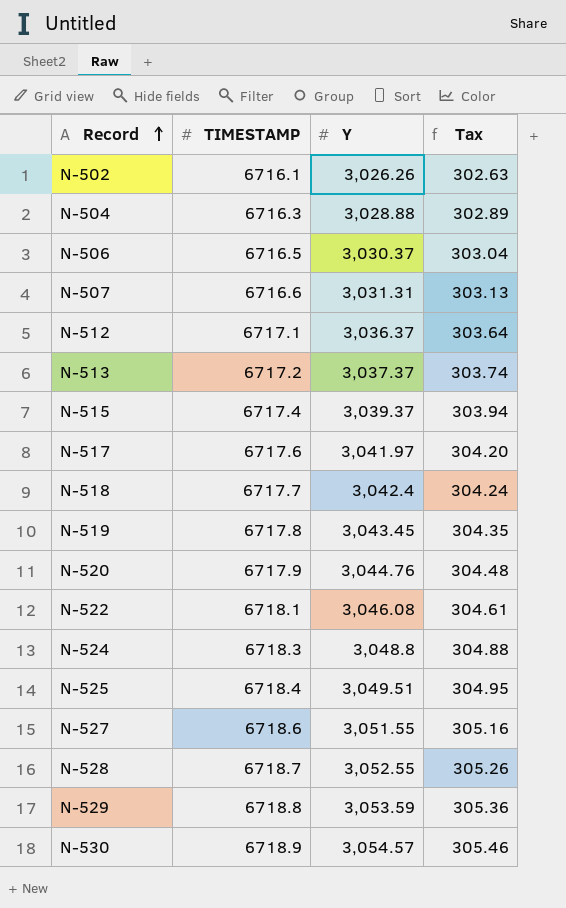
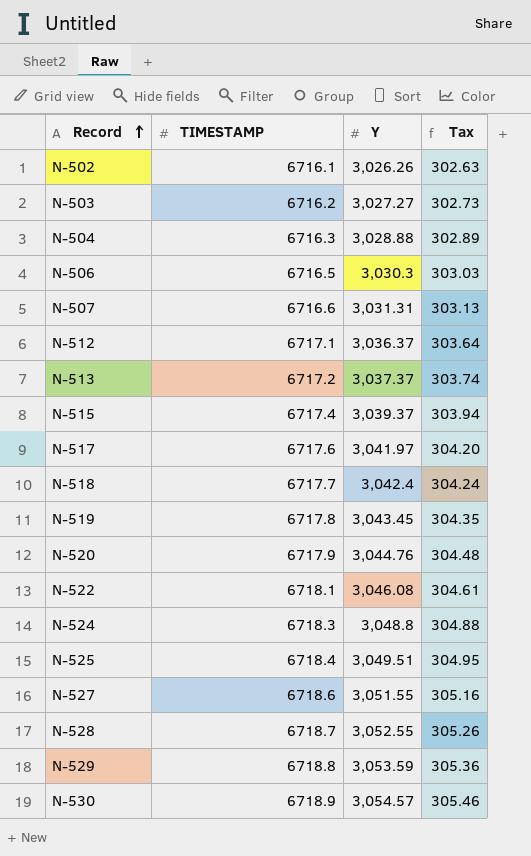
row N-503: none -> 6716.2 | 3,027.27 | 302.73
N-506 | Y: 3,030.37 -> 3,030.3
N-506 | Tax: 303.04 -> 303.03

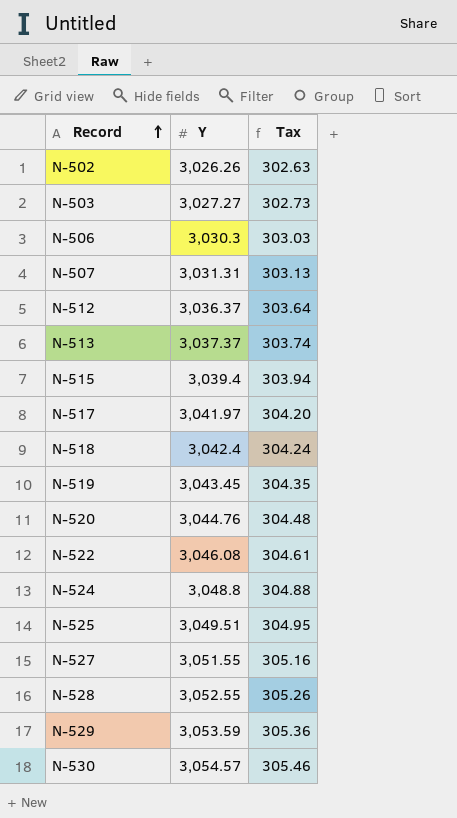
column TIMESTAMP | position: 2 -> none
row N-504: 6716.3 | 3,028.88 | 302.89 -> none
N-515 | Y: 3,039.37 -> 3,039.4

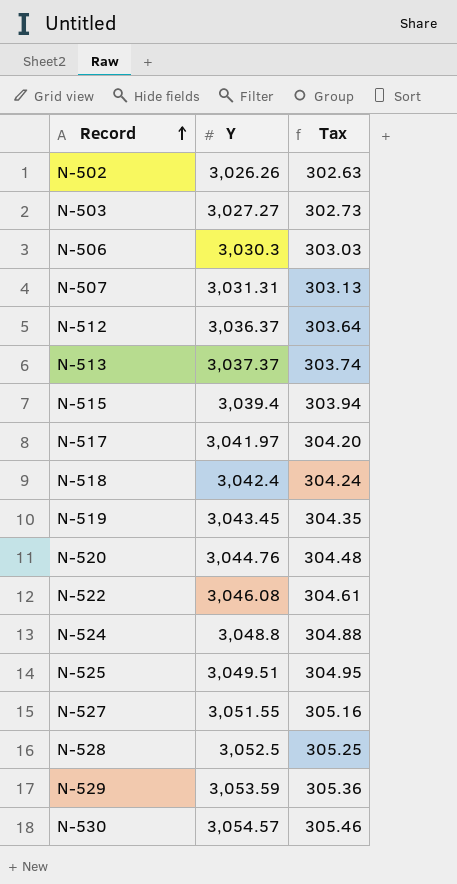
N-528 | Y: 3,052.55 -> 3,052.5
N-528 | Tax: 305.26 -> 305.25

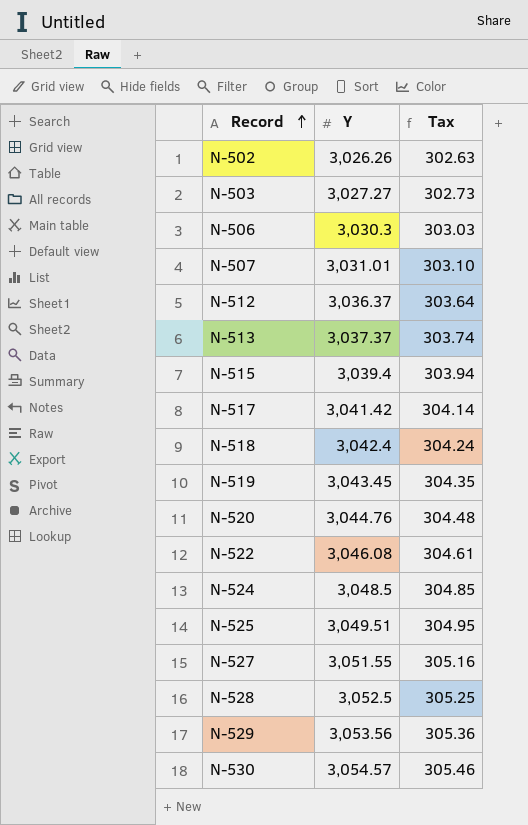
N-507 | Y: 3,031.31 -> 3,031.01
N-507 | Tax: 303.13 -> 303.10
N-517 | Y: 3,041.97 -> 3,041.42
N-517 | Tax: 304.20 -> 304.14
N-524 | Y: 3,048.8 -> 3,048.5
N-524 | Tax: 304.88 -> 304.85
N-529 | Y: 3,053.59 -> 3,053.56

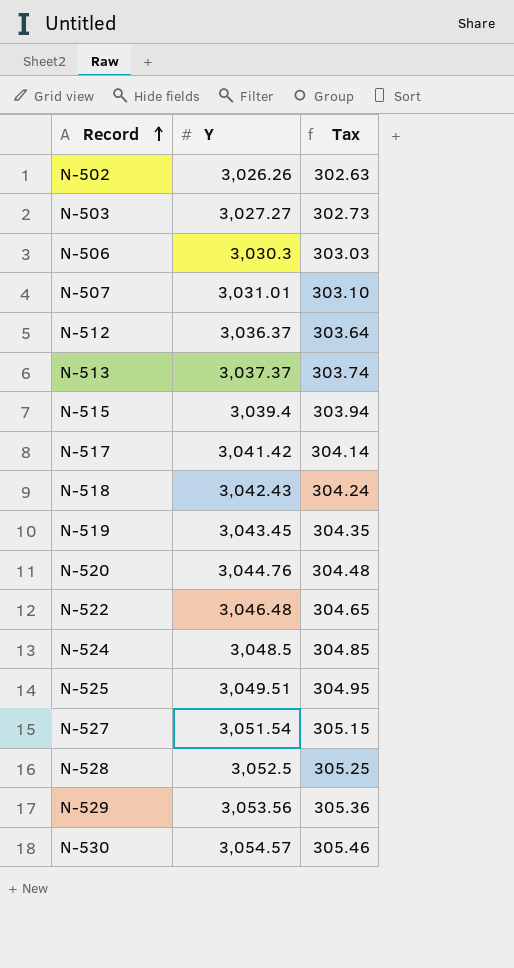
N-518 | Y: 3,042.4 -> 3,042.43
N-522 | Y: 3,046.08 -> 3,046.48
N-522 | Tax: 304.61 -> 304.65
N-527 | Y: 3,051.55 -> 3,051.54
N-527 | Tax: 305.16 -> 305.15

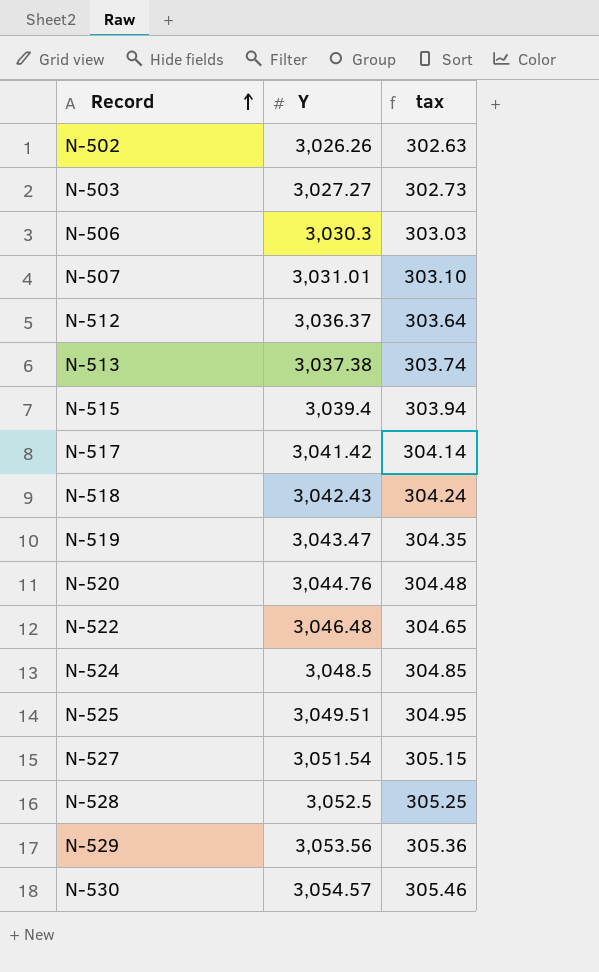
column name: Tax -> tax
N-513 | Y: 3,037.37 -> 3,037.38
N-519 | Y: 3,043.45 -> 3,043.47

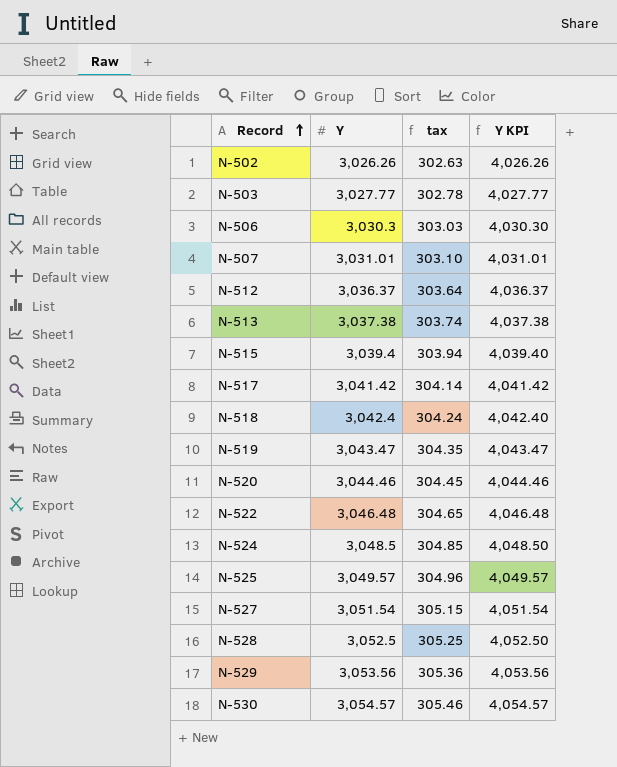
column Y KPI | formula: none -> [Y] + 1000
N-503 | Y: 3,027.27 -> 3,027.77
N-503 | tax: 302.73 -> 302.78
N-518 | Y: 3,042.43 -> 3,042.4
N-520 | Y: 3,044.76 -> 3,044.46
N-520 | tax: 304.48 -> 304.45
N-525 | Y: 3,049.51 -> 3,049.57
N-525 | tax: 304.95 -> 304.96

